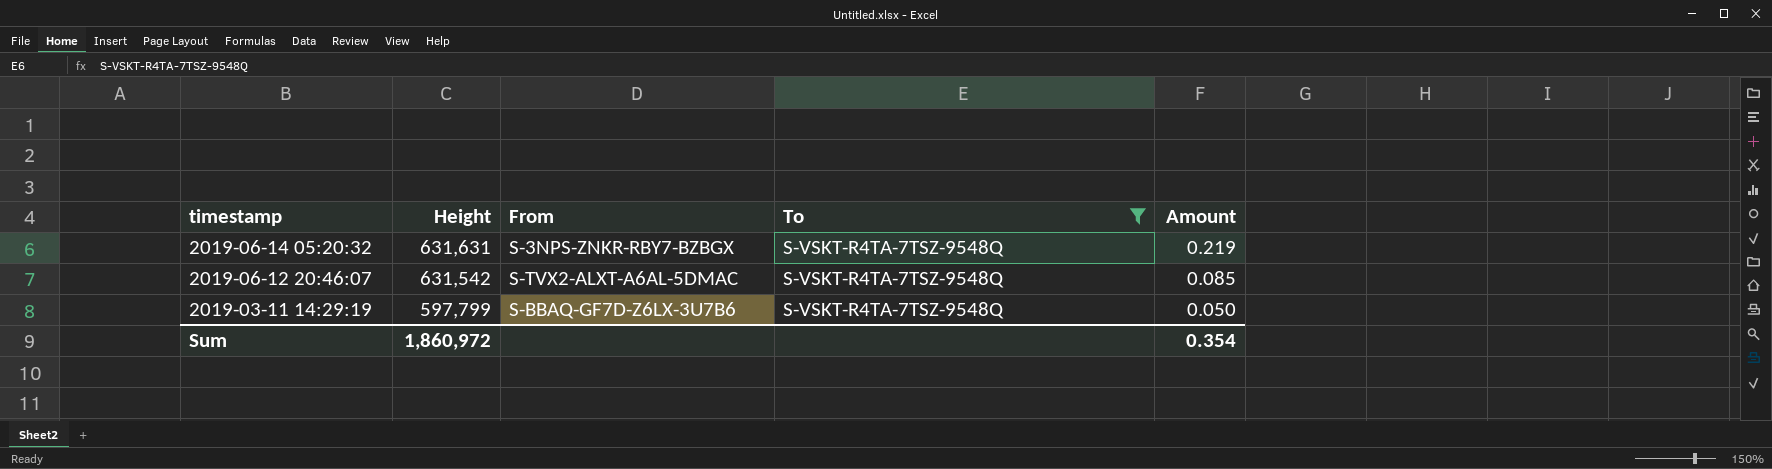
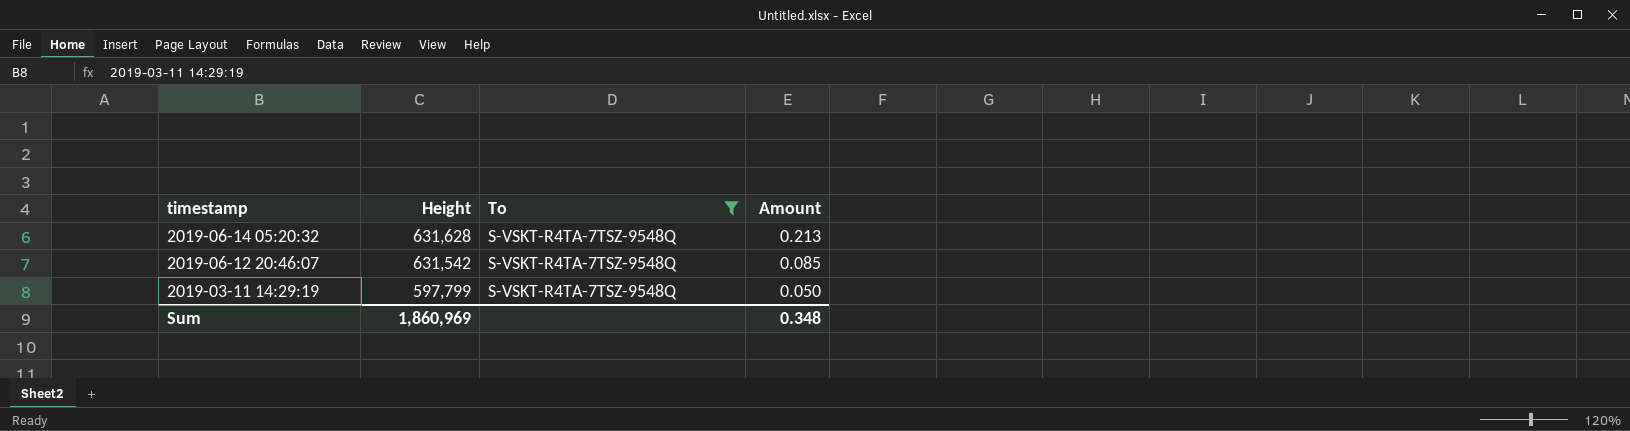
column From | position: 3 -> none
2019-06-14 05:20:32 | Height: 631,631 -> 631,628
2019-06-14 05:20:32 | Amount: 0.219 -> 0.213
Sum | Height: 1,860,972 -> 1,860,969
Sum | Amount: 0.354 -> 0.348

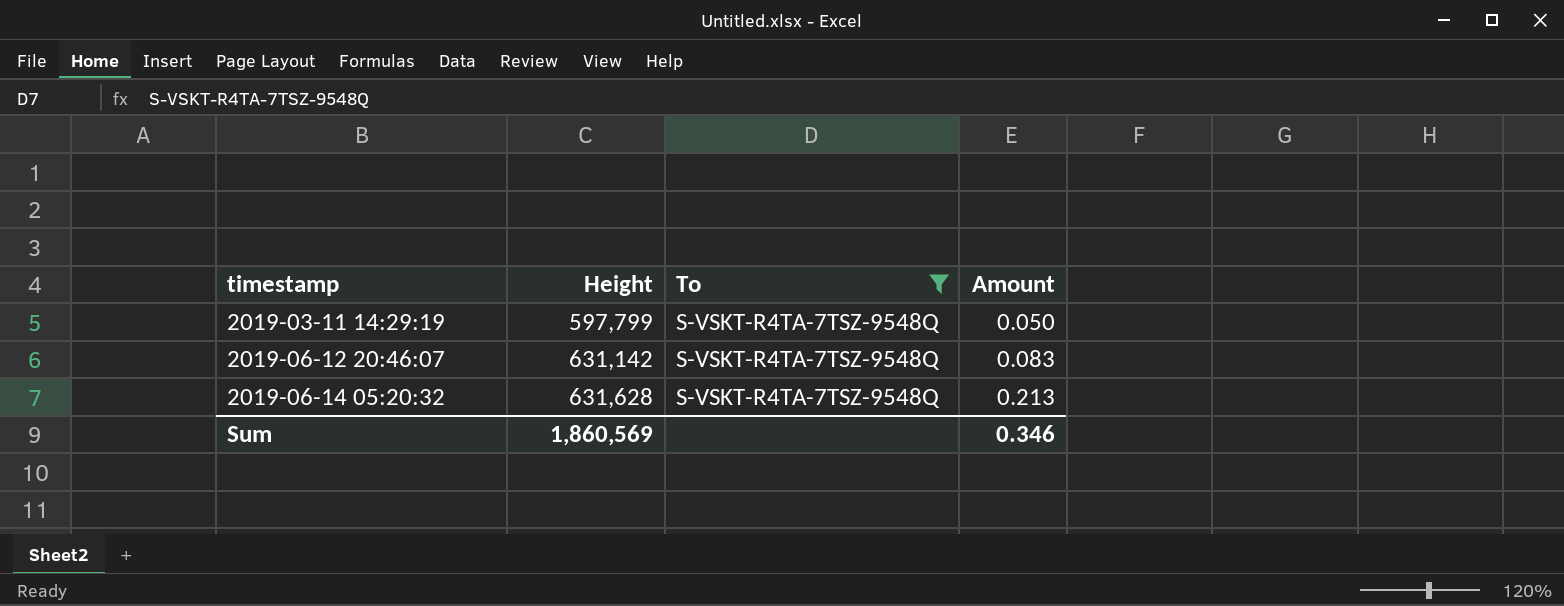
row order: timestamp descending -> timestamp ascending
2019-06-12 20:46:07 | Height: 631,542 -> 631,142
2019-06-12 20:46:07 | Amount: 0.085 -> 0.083
Sum | Height: 1,860,969 -> 1,860,569
Sum | Amount: 0.348 -> 0.346

